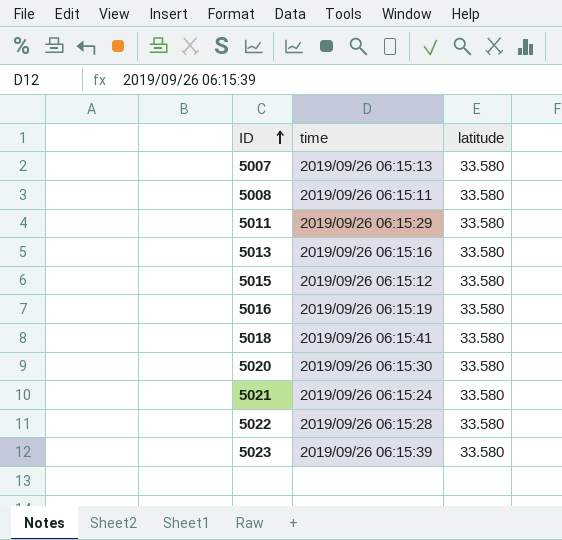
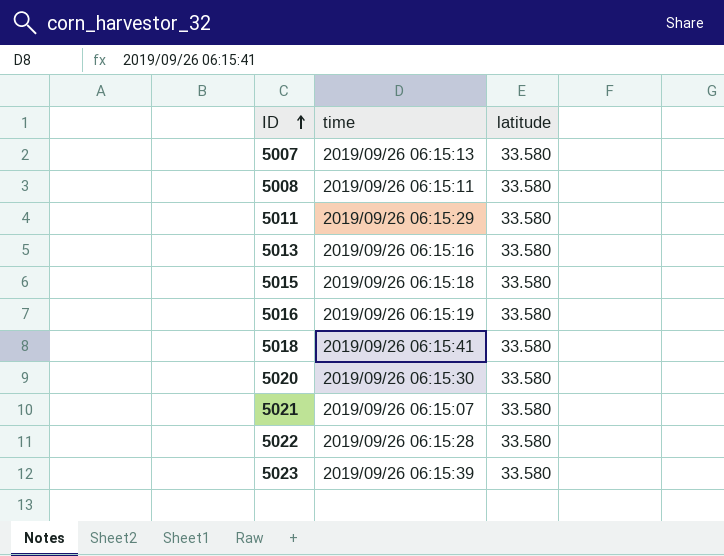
5015 | time: 2019/09/26 06:15:12 -> 2019/09/26 06:15:18
5021 | time: 2019/09/26 06:15:24 -> 2019/09/26 06:15:07

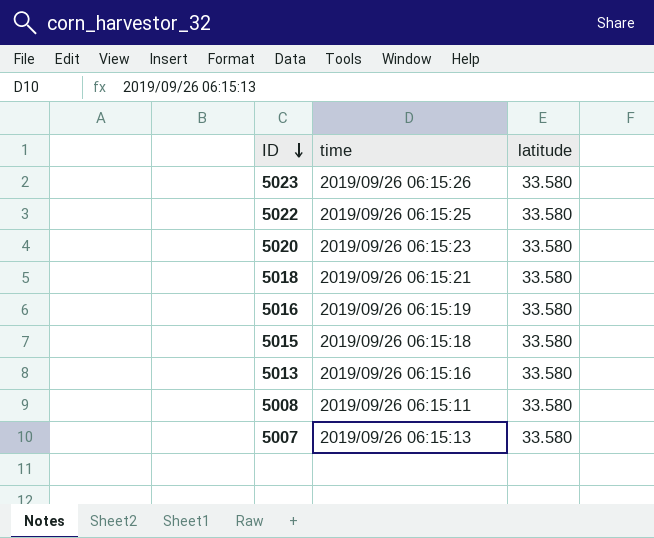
row order: ID ascending -> ID descending
row 5011: 2019/09/26 06:15:29 | 33.580 -> none
row 5021: 2019/09/26 06:15:07 | 33.580 -> none
5023 | time: 2019/09/26 06:15:39 -> 2019/09/26 06:15:26
5022 | time: 2019/09/26 06:15:28 -> 2019/09/26 06:15:25
5020 | time: 2019/09/26 06:15:30 -> 2019/09/26 06:15:23
5018 | time: 2019/09/26 06:15:41 -> 2019/09/26 06:15:21

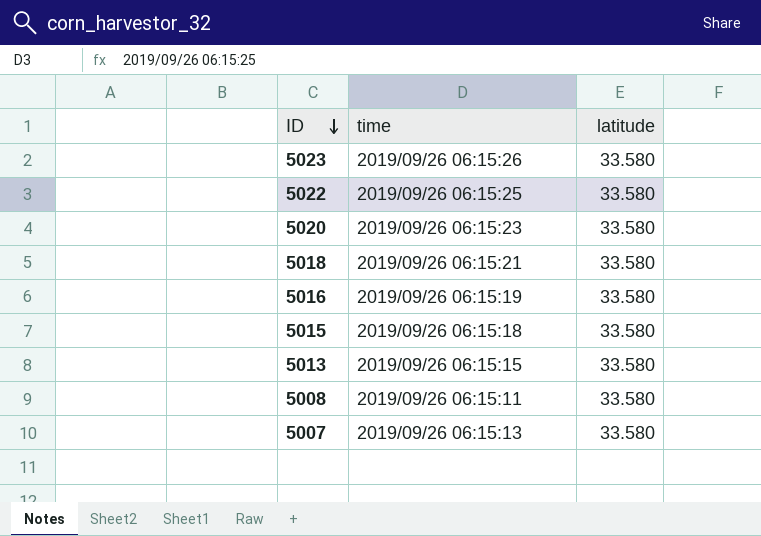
5013 | time: 2019/09/26 06:15:16 -> 2019/09/26 06:15:15

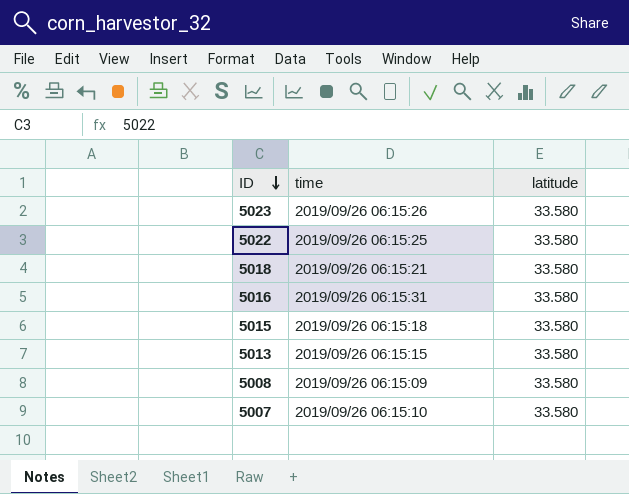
row 5020: 2019/09/26 06:15:23 | 33.580 -> none
5016 | time: 2019/09/26 06:15:19 -> 2019/09/26 06:15:31
5008 | time: 2019/09/26 06:15:11 -> 2019/09/26 06:15:09
5007 | time: 2019/09/26 06:15:13 -> 2019/09/26 06:15:10

